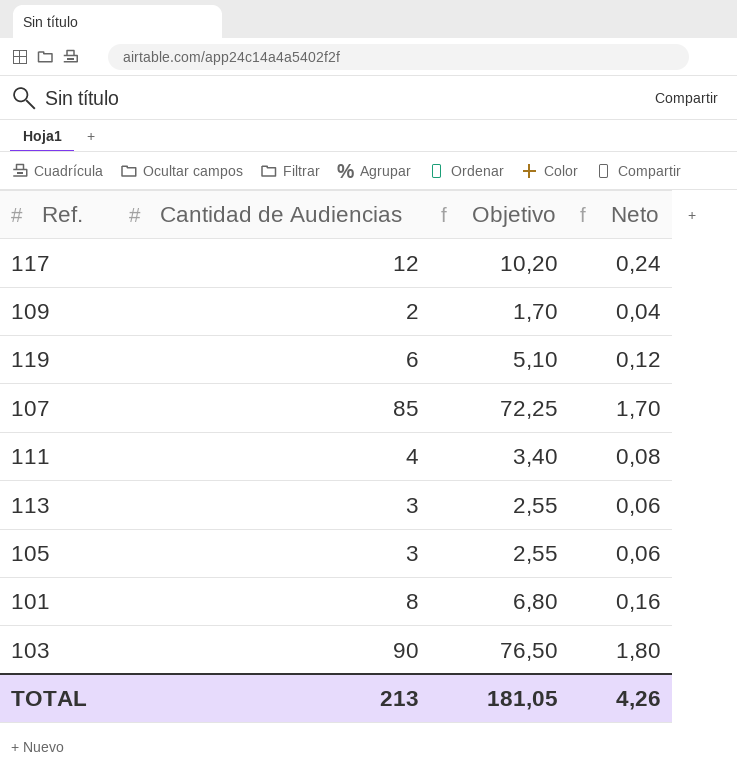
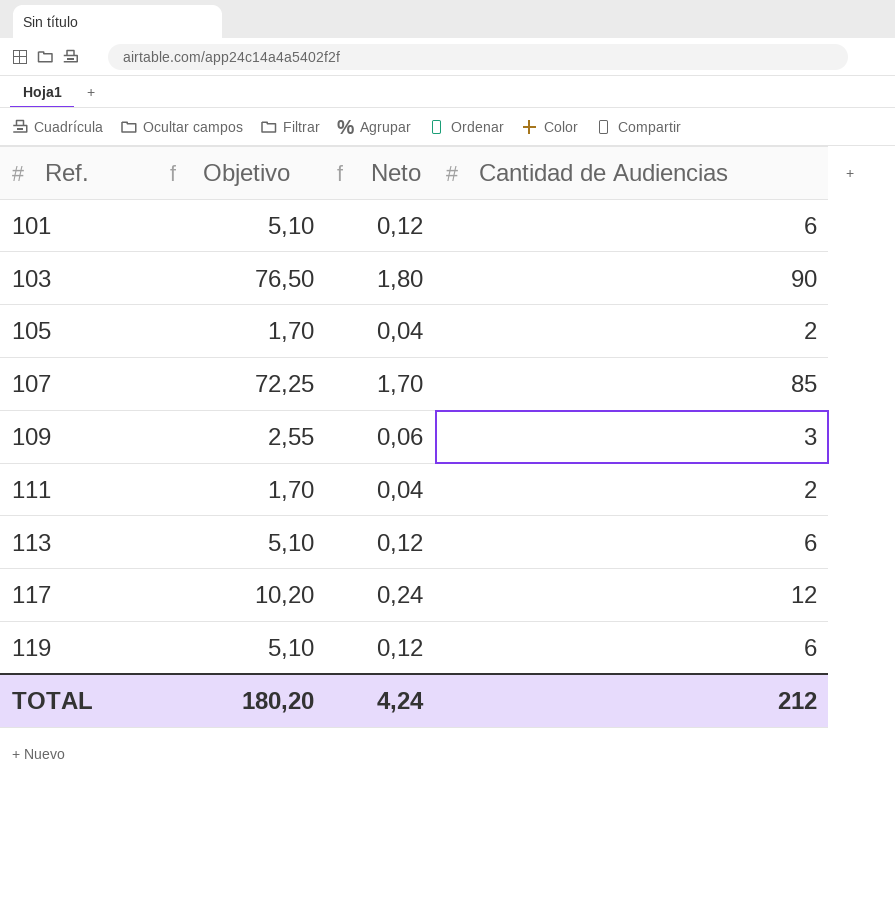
row order: none -> Ref. ascending
column Cantidad de Audiencias | position: 2 -> 4
101 | Objetivo: 6,80 -> 5,10
101 | Neto: 0,16 -> 0,12
101 | Cantidad de Audiencias: 8 -> 6
105 | Objetivo: 2,55 -> 1,70
105 | Neto: 0,06 -> 0,04
105 | Cantidad de Audiencias: 3 -> 2
109 | Objetivo: 1,70 -> 2,55
109 | Neto: 0,04 -> 0,06
109 | Cantidad de Audiencias: 2 -> 3
111 | Objetivo: 3,40 -> 1,70
111 | Neto: 0,08 -> 0,04
111 | Cantidad de Audiencias: 4 -> 2
113 | Objetivo: 2,55 -> 5,10
113 | Neto: 0,06 -> 0,12
113 | Cantidad de Audiencias: 3 -> 6
TOTAL | Objetivo: 181,05 -> 180,20
TOTAL | Neto: 4,26 -> 4,24
TOTAL | Cantidad de Audiencias: 213 -> 212

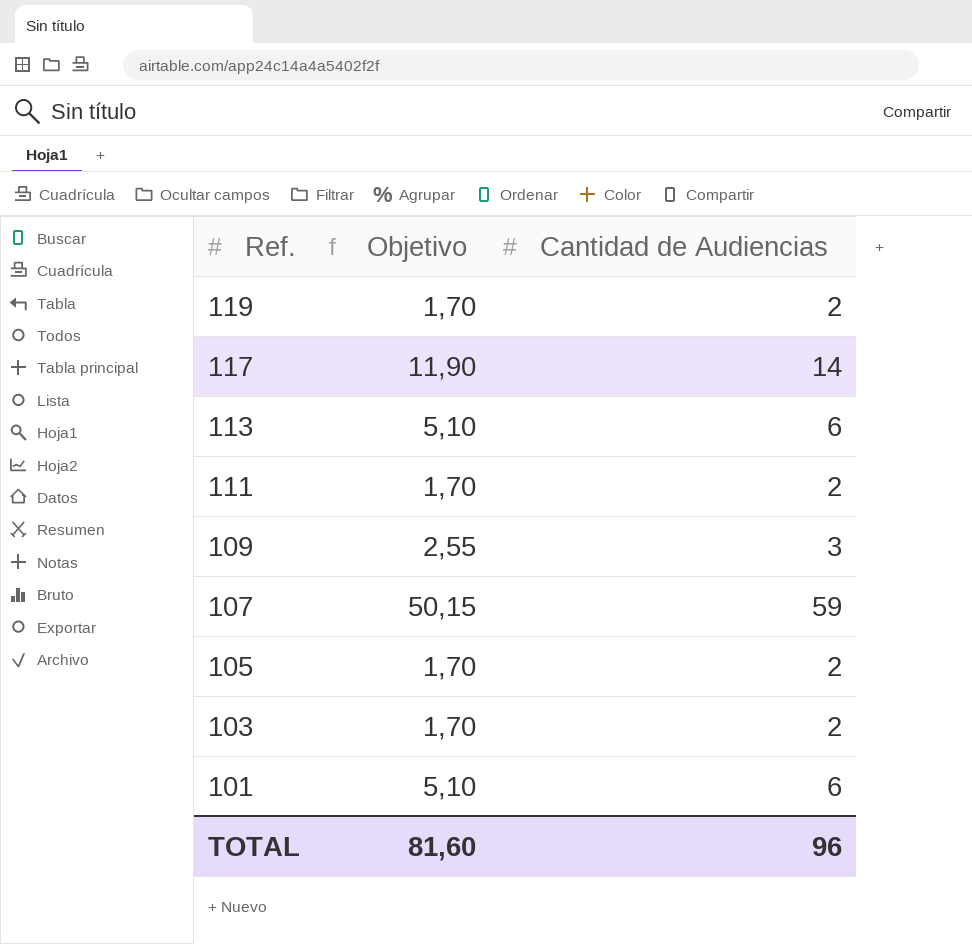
row order: Ref. ascending -> Ref. descending
column Neto | formula: [Cantidad de Audiencias] * 0,02 -> none
119 | Objetivo: 5,10 -> 1,70
119 | Cantidad de Audiencias: 6 -> 2
117 | Objetivo: 10,20 -> 11,90
117 | Cantidad de Audiencias: 12 -> 14
107 | Objetivo: 72,25 -> 50,15
107 | Cantidad de Audiencias: 85 -> 59
103 | Objetivo: 76,50 -> 1,70
103 | Cantidad de Audiencias: 90 -> 2
TOTAL | Objetivo: 180,20 -> 81,60
TOTAL | Cantidad de Audiencias: 212 -> 96

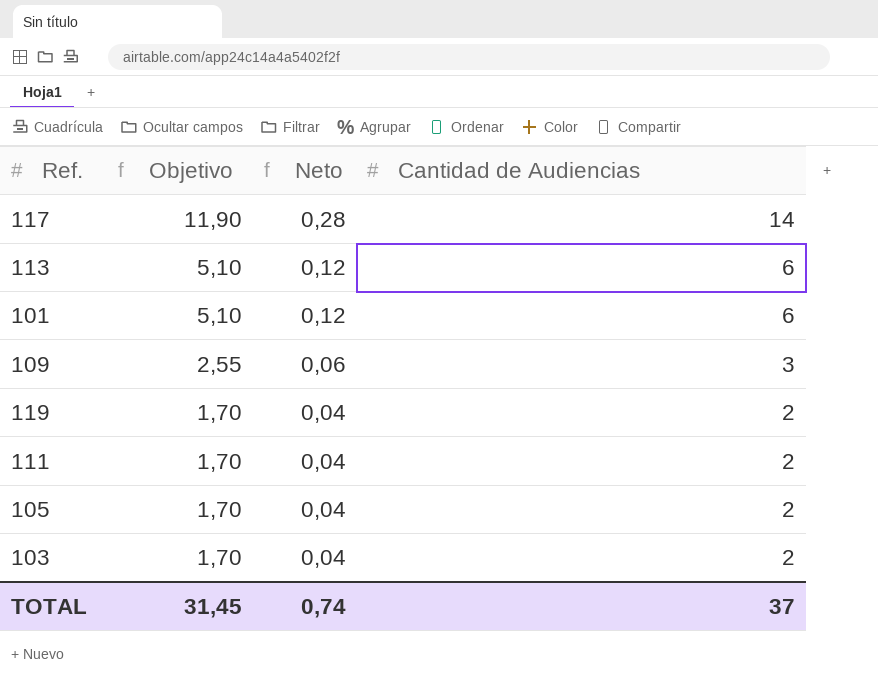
row order: Ref. descending -> Objetivo descending
column Neto | formula: none -> [Cantidad de Audiencias] * 0,02
row 107: 50,15 | 59 -> none
TOTAL | Objetivo: 81,60 -> 31,45
TOTAL | Cantidad de Audiencias: 96 -> 37

